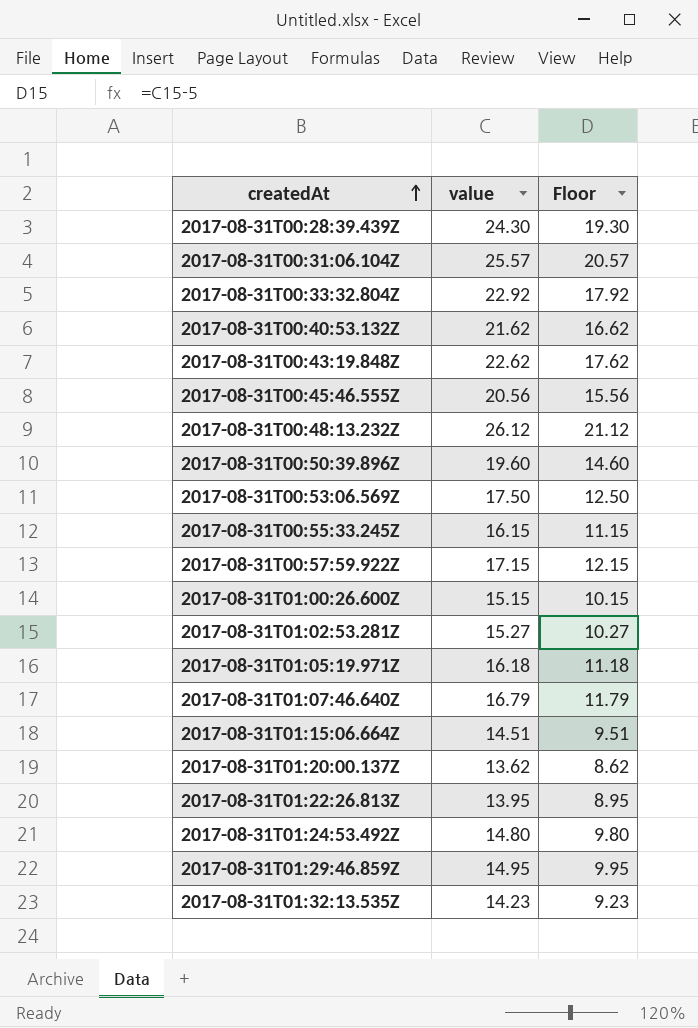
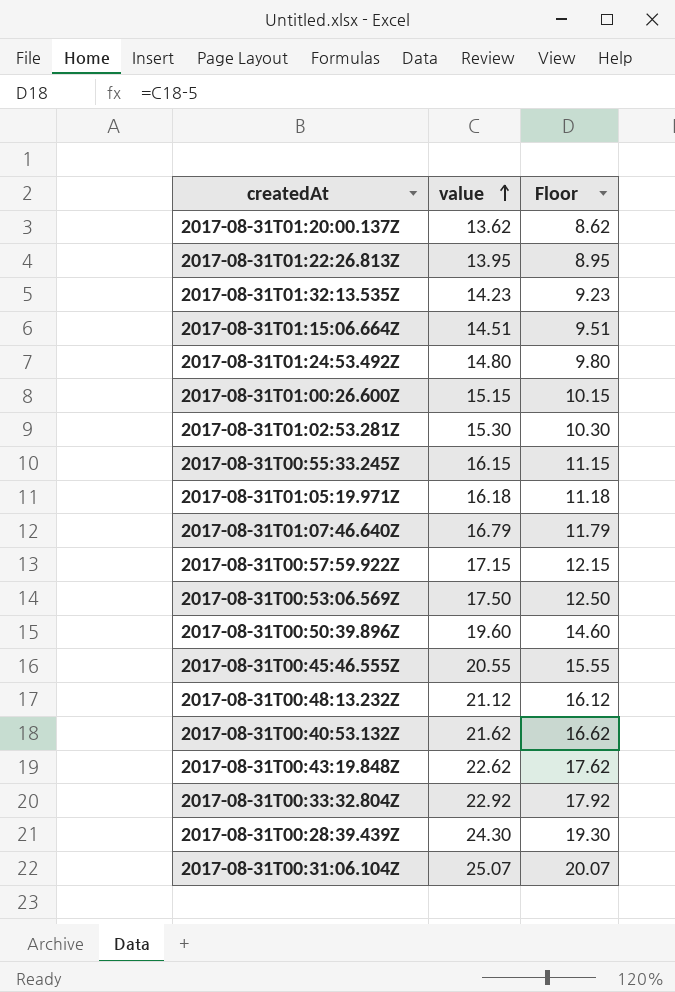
row order: createdAt ascending -> value ascending
row 2017-08-31T01:29:46.859Z: 14.95 | 9.95 -> none
2017-08-31T01:02:53.281Z | value: 15.27 -> 15.30
2017-08-31T01:02:53.281Z | Floor: 10.27 -> 10.30
2017-08-31T00:45:46.555Z | value: 20.56 -> 20.55
2017-08-31T00:45:46.555Z | Floor: 15.56 -> 15.55
2017-08-31T00:48:13.232Z | value: 26.12 -> 21.12
2017-08-31T00:48:13.232Z | Floor: 21.12 -> 16.12
2017-08-31T00:31:06.104Z | value: 25.57 -> 25.07
2017-08-31T00:31:06.104Z | Floor: 20.57 -> 20.07

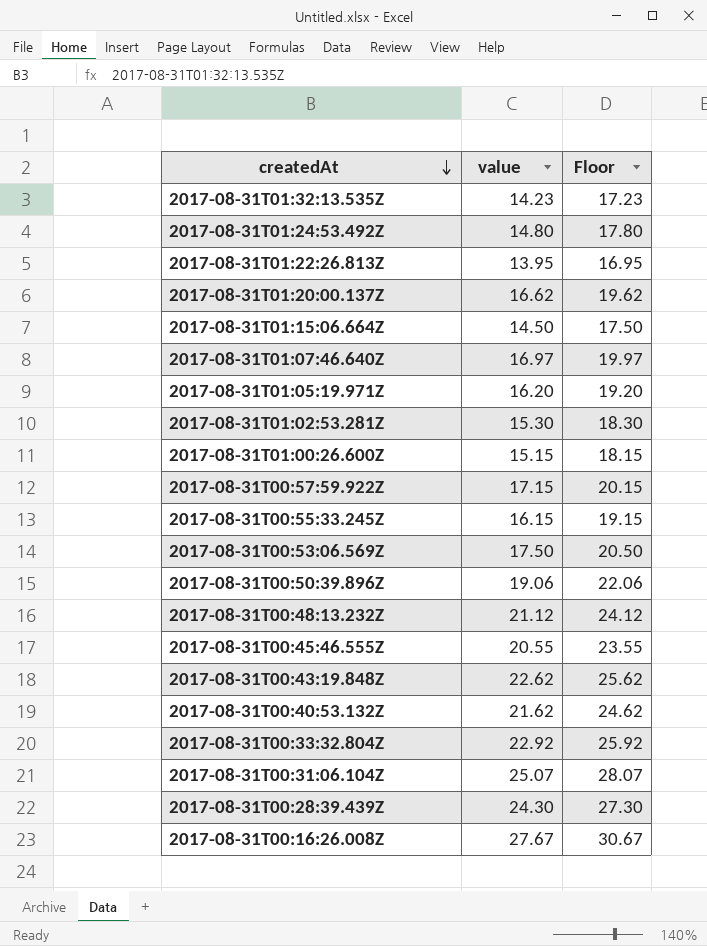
row order: value ascending -> createdAt descending
column Floor | formula: [value] - 5 -> [value] + 3
2017-08-31T01:20:00.137Z | value: 13.62 -> 16.62
2017-08-31T01:15:06.664Z | value: 14.51 -> 14.50
2017-08-31T01:07:46.640Z | value: 16.79 -> 16.97
2017-08-31T01:05:19.971Z | value: 16.18 -> 16.20
2017-08-31T00:50:39.896Z | value: 19.60 -> 19.06
row 2017-08-31T00:16:26.008Z: none -> 27.67 | 30.67

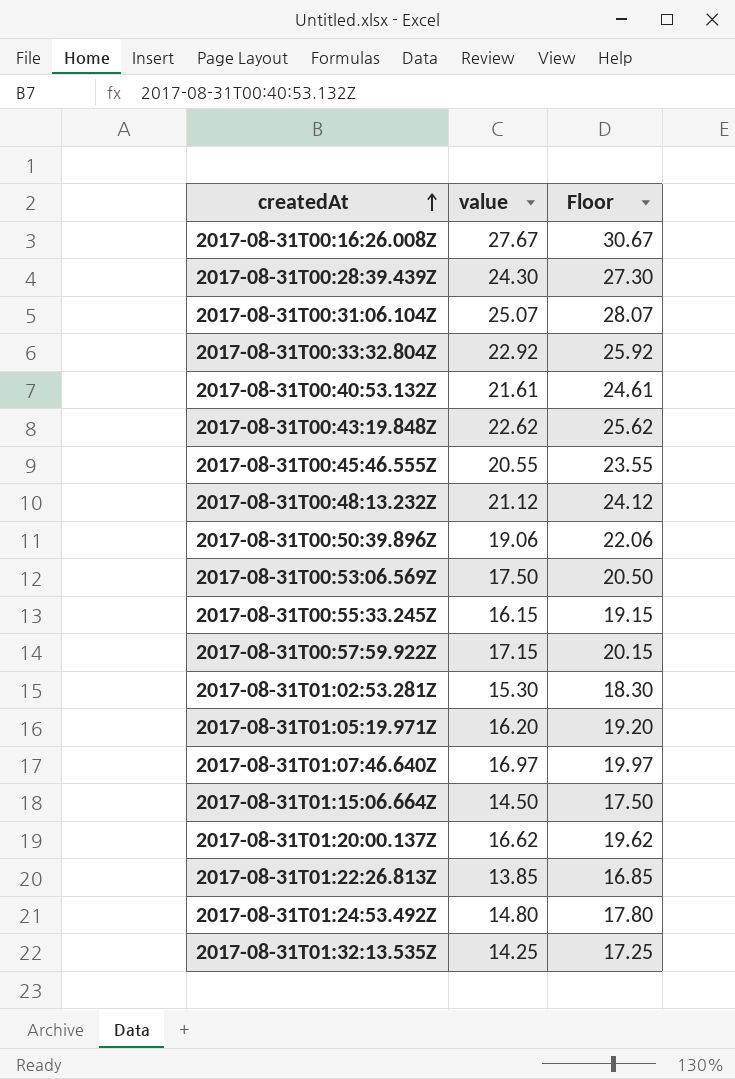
row order: createdAt descending -> createdAt ascending
row 2017-08-31T01:00:26.600Z: 15.15 | 18.15 -> none
2017-08-31T00:40:53.132Z | value: 21.62 -> 21.61
2017-08-31T00:40:53.132Z | Floor: 24.62 -> 24.61
2017-08-31T01:22:26.813Z | value: 13.95 -> 13.85
2017-08-31T01:22:26.813Z | Floor: 16.95 -> 16.85
2017-08-31T01:32:13.535Z | value: 14.23 -> 14.25
2017-08-31T01:32:13.535Z | Floor: 17.23 -> 17.25

